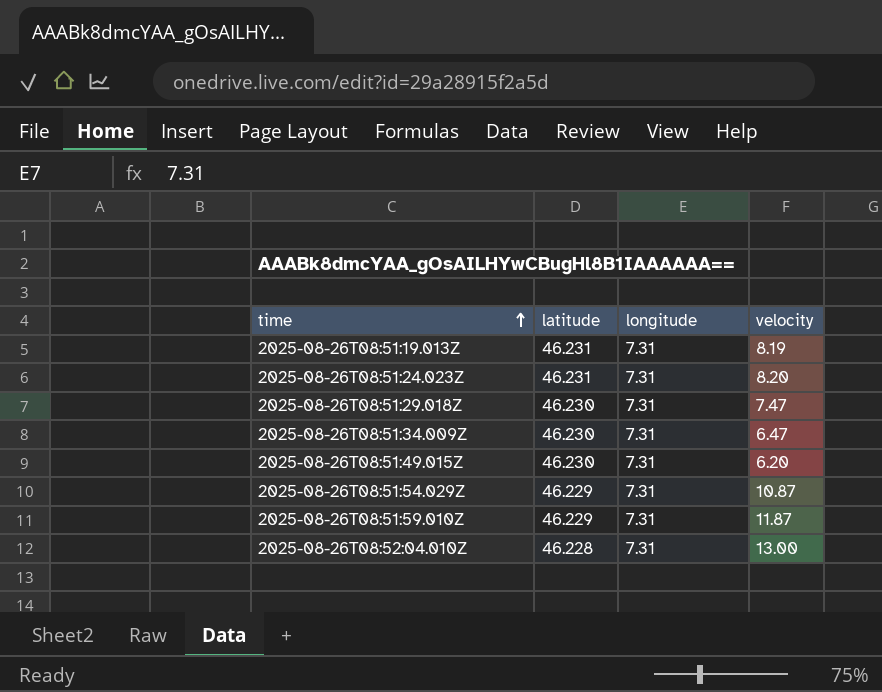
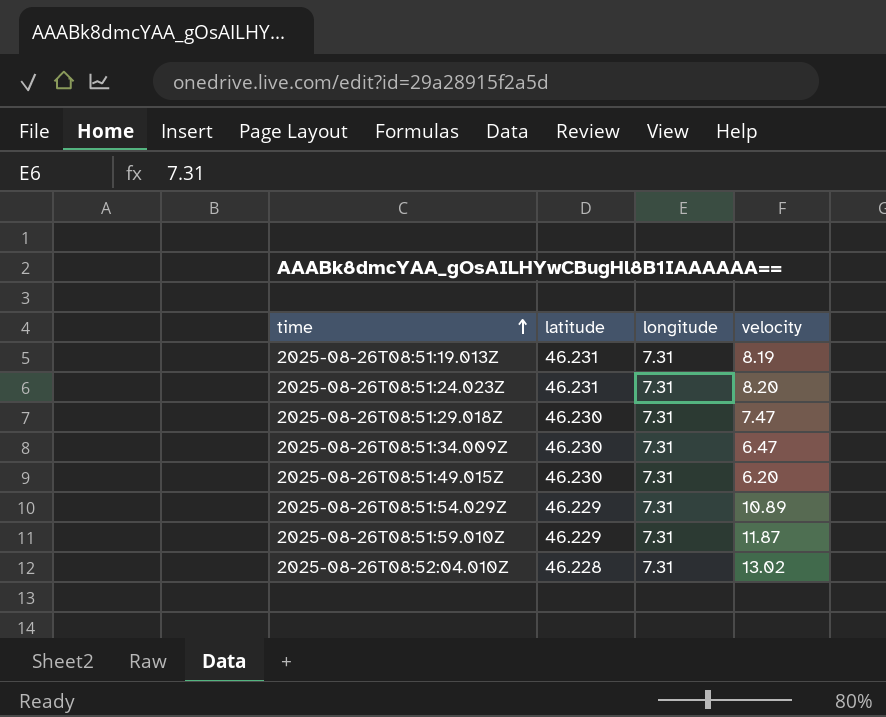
2025-08-26T08:51:54.029Z | velocity: 10.87 -> 10.89
2025-08-26T08:52:04.010Z | velocity: 13.00 -> 13.02

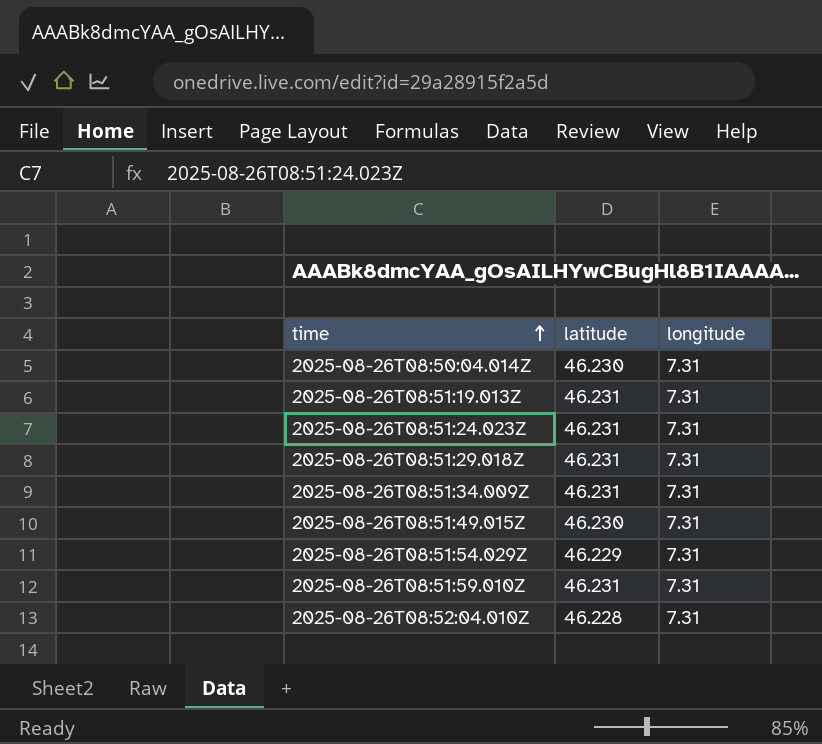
column velocity | position: 4 -> none
row 2025-08-26T08:50:04.014Z: none -> 46.230 | 7.31
2025-08-26T08:51:29.018Z | latitude: 46.230 -> 46.231
2025-08-26T08:51:34.009Z | latitude: 46.230 -> 46.231
2025-08-26T08:51:59.010Z | latitude: 46.229 -> 46.231

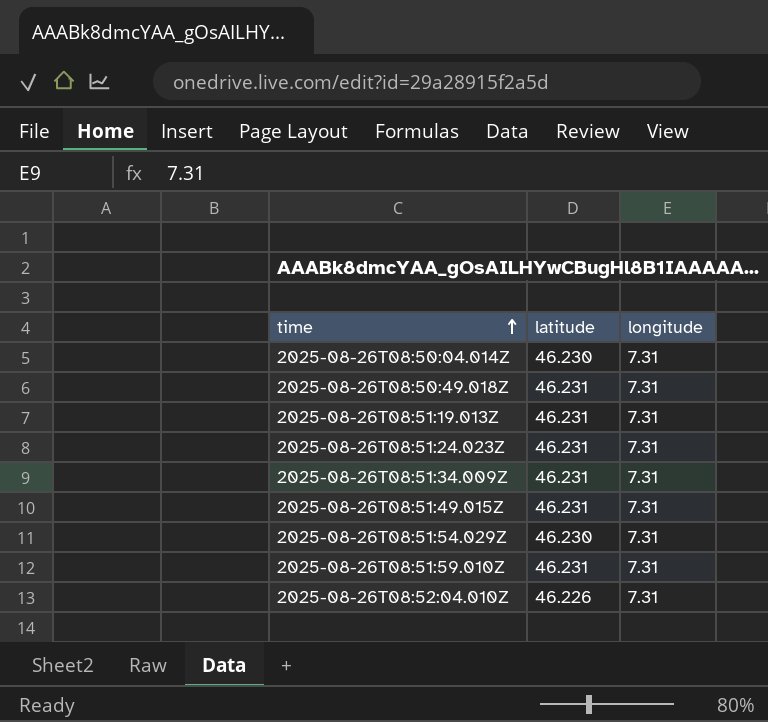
row 2025-08-26T08:51:29.018Z: 46.231 | 7.31 -> none
row 2025-08-26T08:50:49.018Z: none -> 46.231 | 7.31
2025-08-26T08:51:49.015Z | latitude: 46.230 -> 46.231
2025-08-26T08:51:54.029Z | latitude: 46.229 -> 46.230
2025-08-26T08:52:04.010Z | latitude: 46.228 -> 46.226

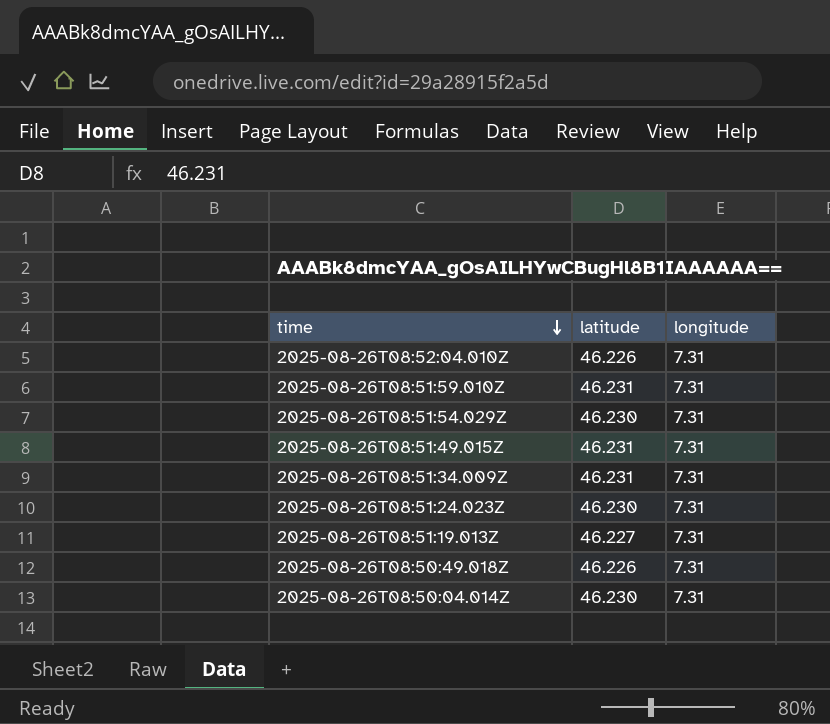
row order: time ascending -> time descending
2025-08-26T08:51:24.023Z | latitude: 46.231 -> 46.230
2025-08-26T08:51:19.013Z | latitude: 46.231 -> 46.227
2025-08-26T08:50:49.018Z | latitude: 46.231 -> 46.226

